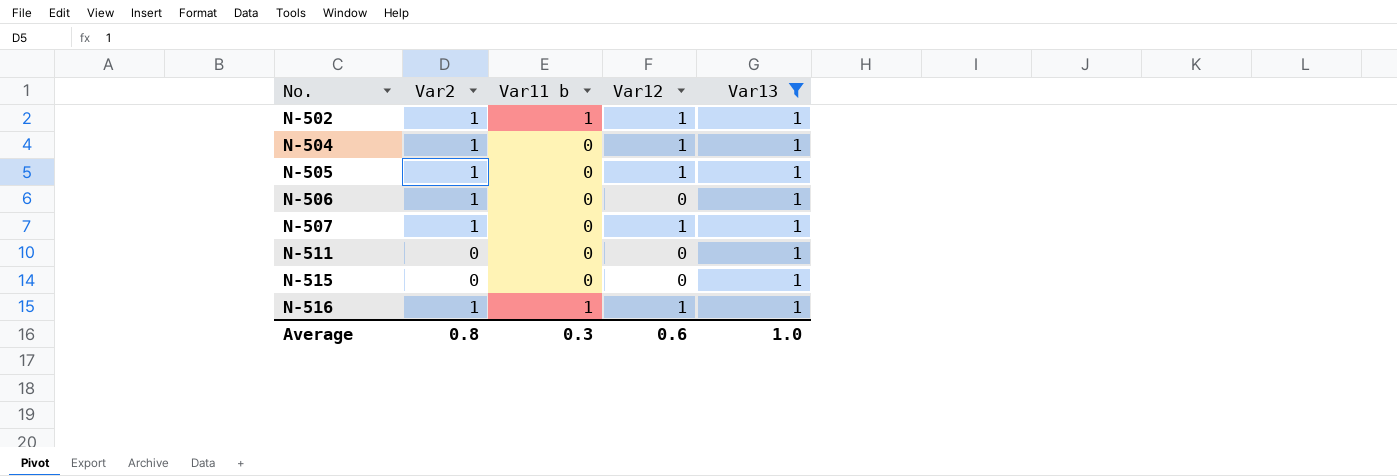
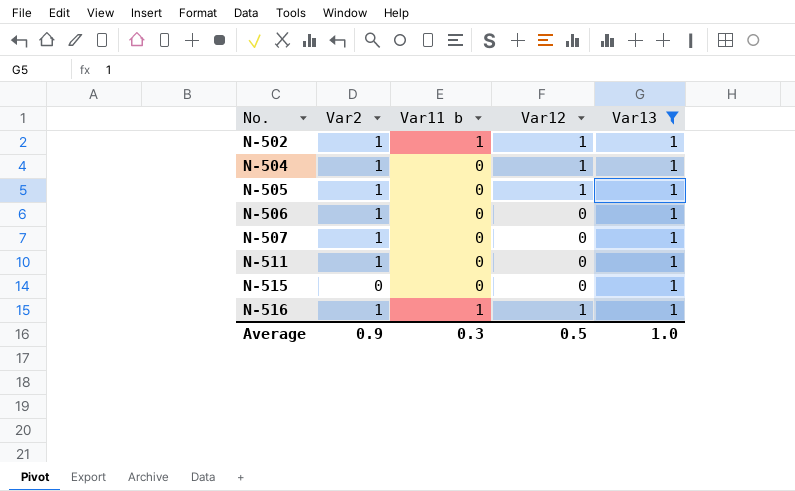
N-507 | Var12: 1 -> 0
N-511 | Var2: 0 -> 1
Average | Var2: 0.8 -> 0.9
Average | Var12: 0.6 -> 0.5

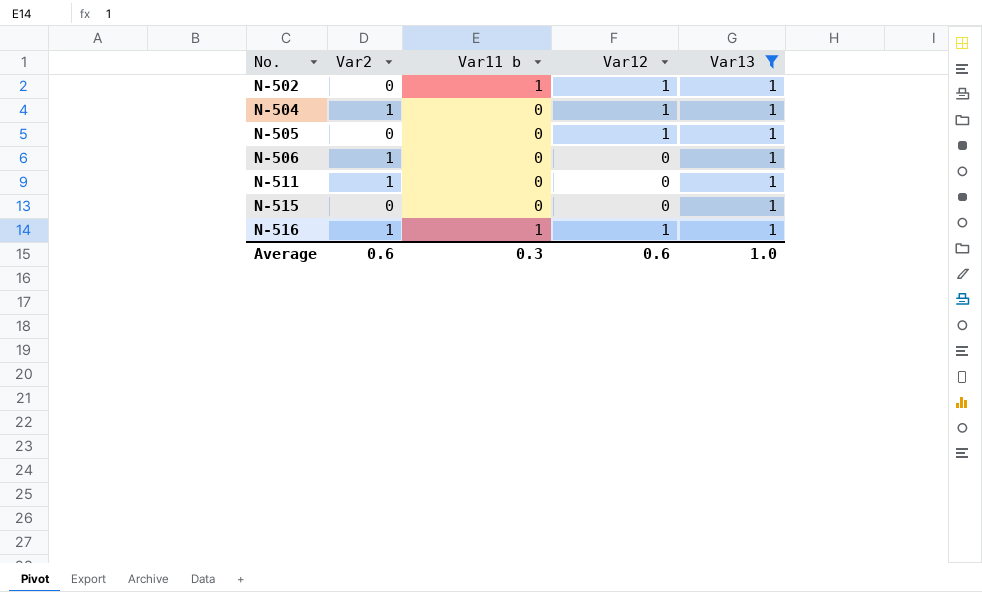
row N-507: 1 | 0 | 0 | 1 -> none
N-502 | Var2: 1 -> 0
N-505 | Var2: 1 -> 0
Average | Var2: 0.9 -> 0.6
Average | Var12: 0.5 -> 0.6

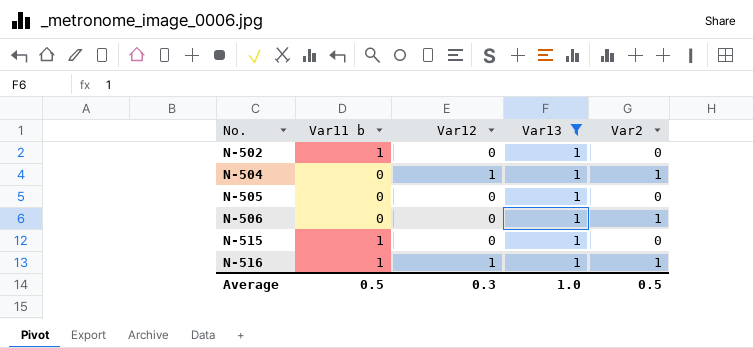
column Var2 | position: 2 -> 5
row N-511: 1 | 0 | 0 | 1 -> none
N-502 | Var12: 1 -> 0
N-505 | Var12: 1 -> 0
N-515 | Var11 b: 0 -> 1
Average | Var11 b: 0.3 -> 0.5
Average | Var12: 0.6 -> 0.3
Average | Var2: 0.6 -> 0.5

